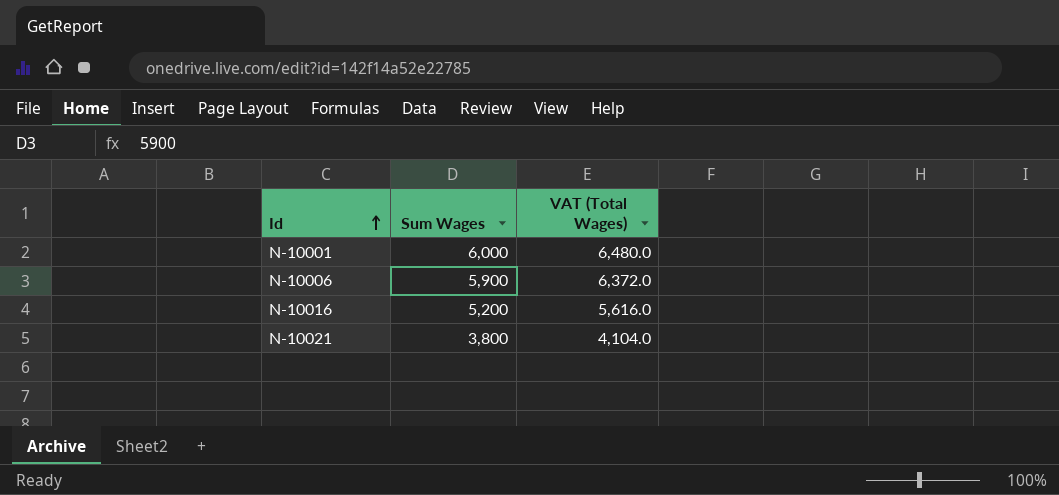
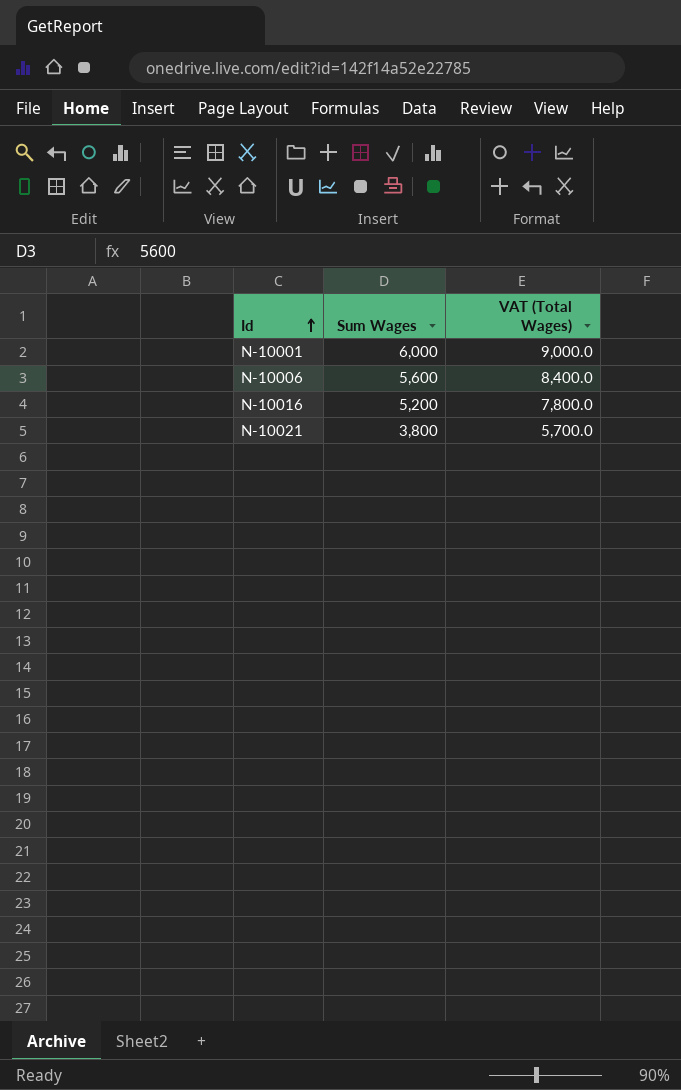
column VAT (Total Wages) | formula: [Sum Wages] * 1.08 -> [Sum Wages] * 1.5
N-10006 | Sum Wages: 5,900 -> 5,600

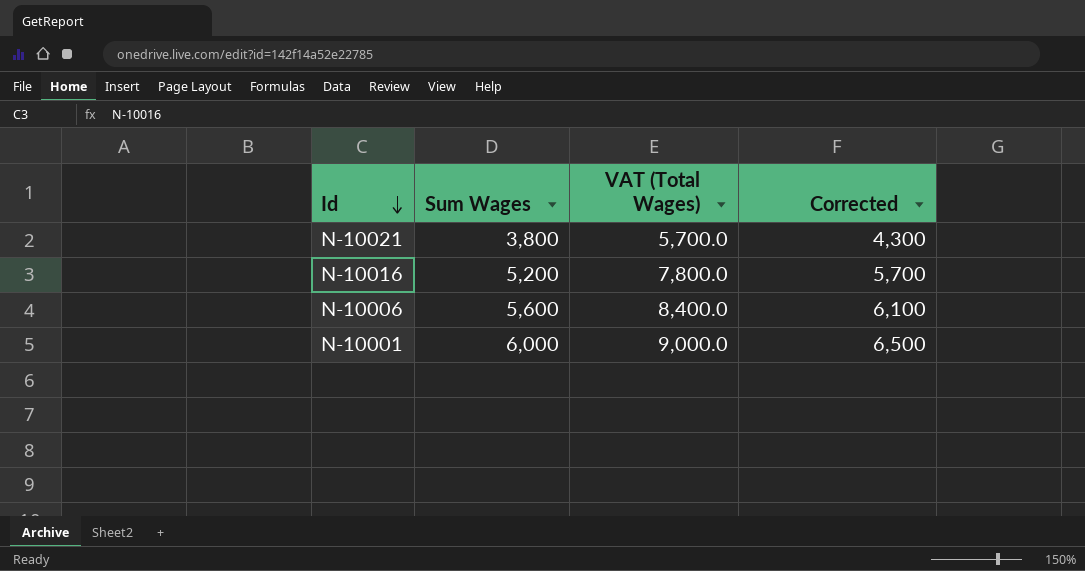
row order: Id ascending -> Id descending
column Corrected | formula: none -> [Sum Wages] + 500

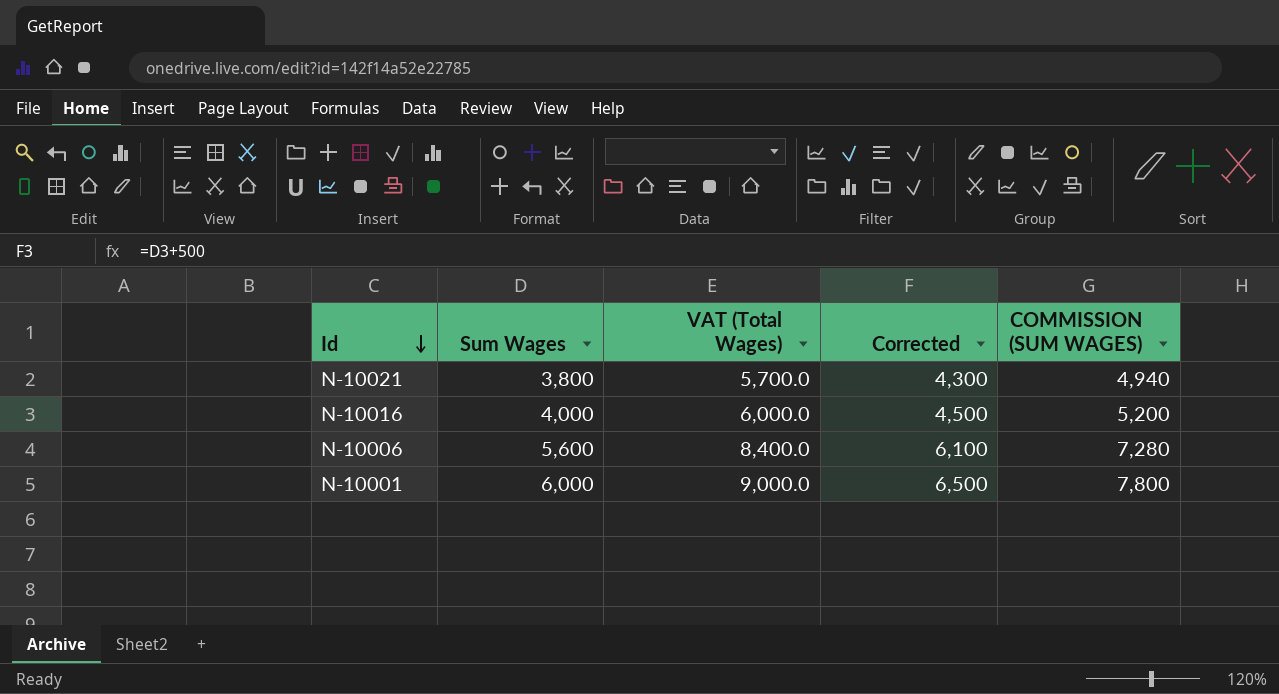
column COMMISSION (SUM WAGES) | formula: none -> [Sum Wages] * 1.3
N-10016 | Sum Wages: 5,200 -> 4,000
N-10016 | VAT (Total Wages): 7,800.0 -> 6,000.0
N-10016 | Corrected: 5,700 -> 4,500

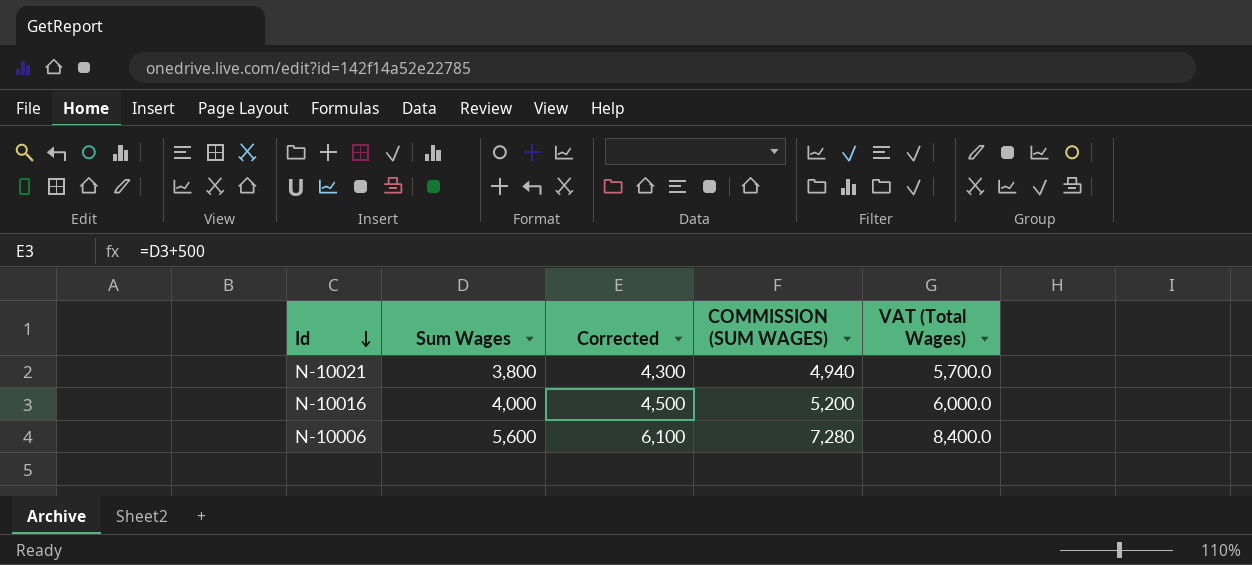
column VAT (Total Wages) | position: 3 -> 5
row N-10001: 6,000 | 9,000.0 | 6,500 | 7,800 -> none

